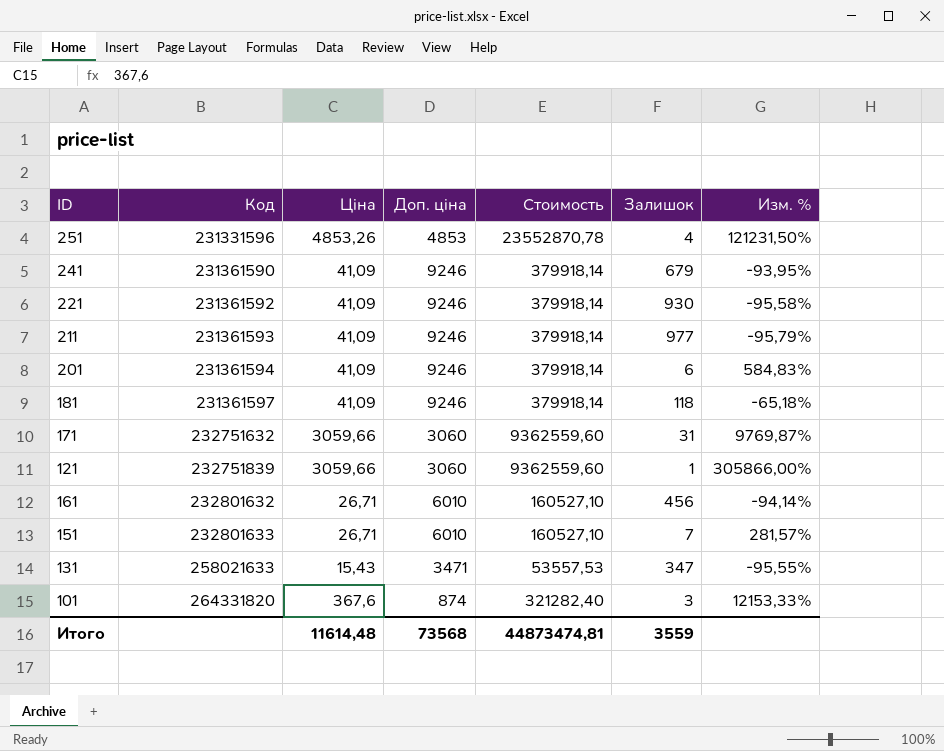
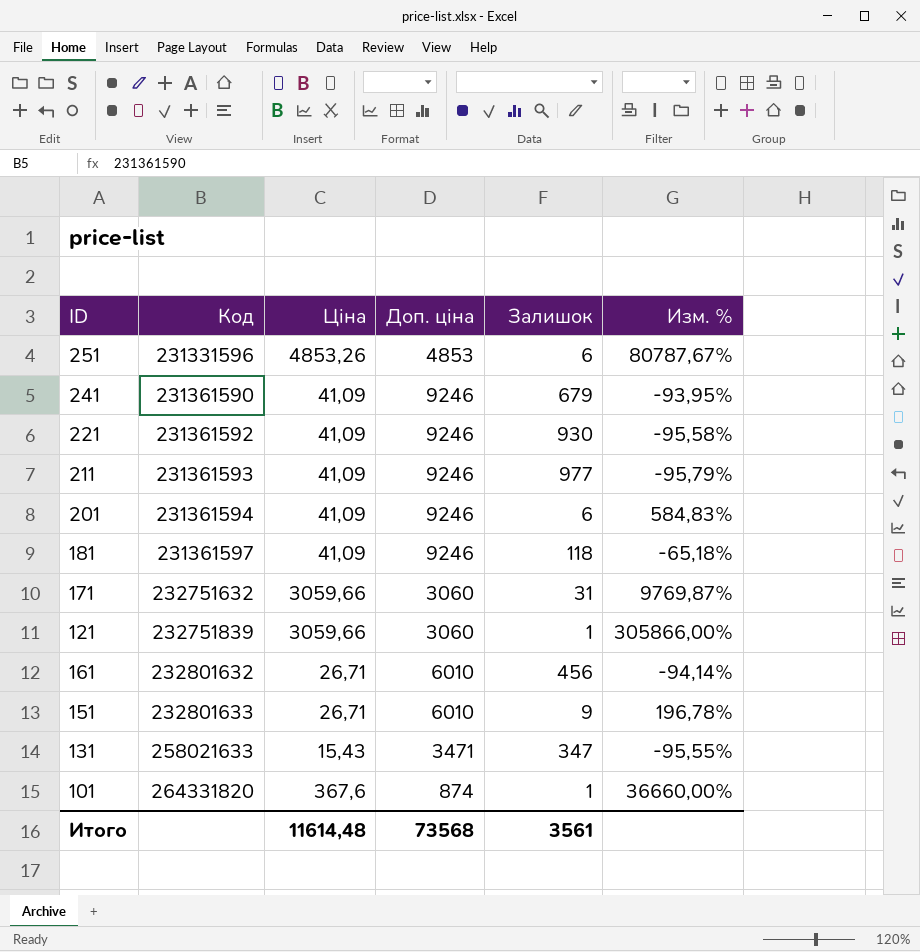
column Стоимость | formula: [Ціна] * [Доп. ціна] -> none
251 | Залишок: 4 -> 6
251 | Изм. %: 121231,50% -> 80787,67%
151 | Залишок: 7 -> 9
151 | Изм. %: 281,57% -> 196,78%
101 | Залишок: 3 -> 1
101 | Изм. %: 12153,33% -> 36660,00%
Итого | Залишок: 3559 -> 3561

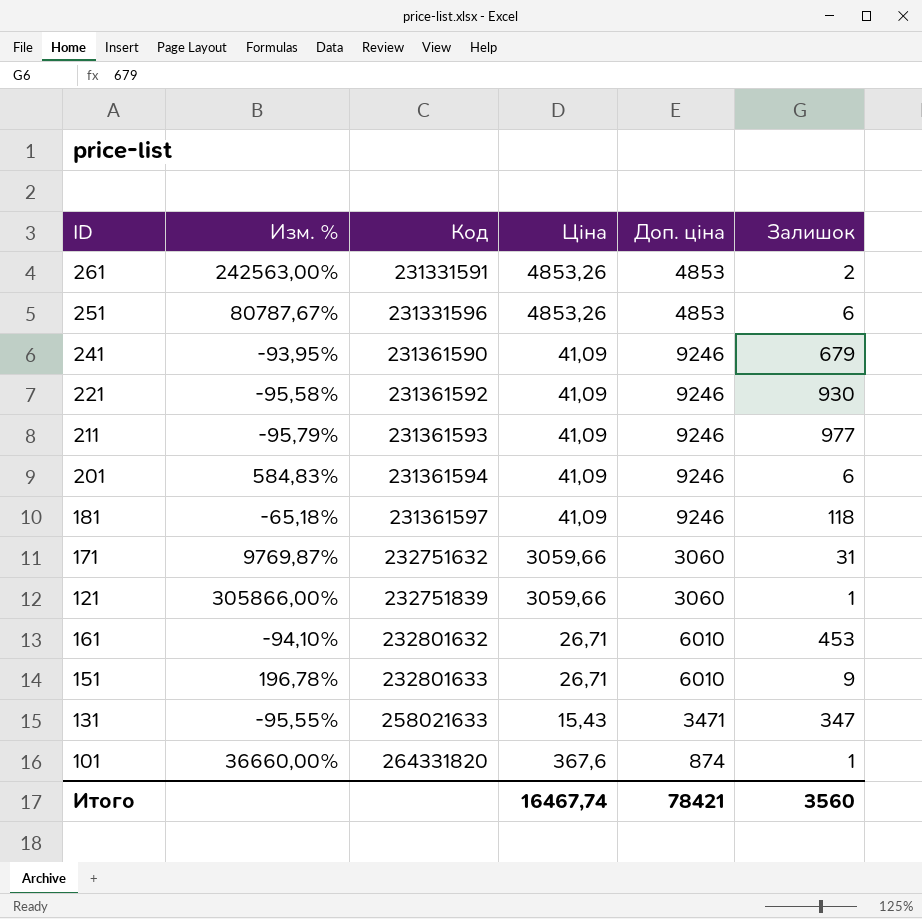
column Изм. % | position: 6 -> 2
row 261: none -> 242563,00% | 231331591 | 4853,26 | 4853 | 2
161 | Изм. %: -94,14% -> -94,10%
161 | Залишок: 456 -> 453
Итого | Ціна: 11614,48 -> 16467,74
Итого | Доп. ціна: 73568 -> 78421
Итого | Залишок: 3561 -> 3560

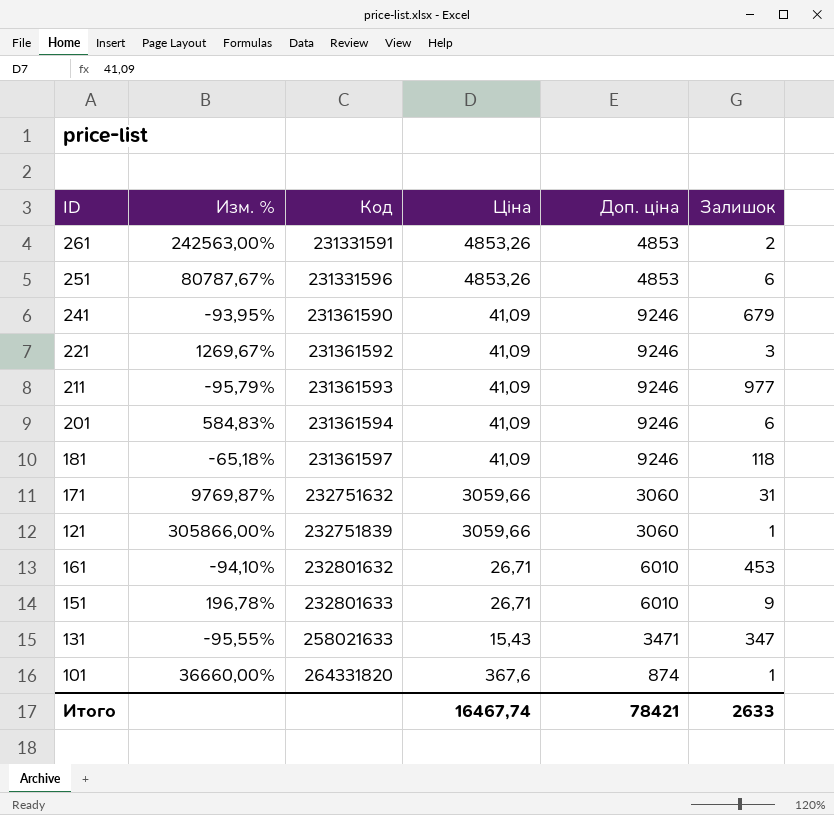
221 | Изм. %: -95,58% -> 1269,67%
221 | Залишок: 930 -> 3
Итого | Залишок: 3560 -> 2633

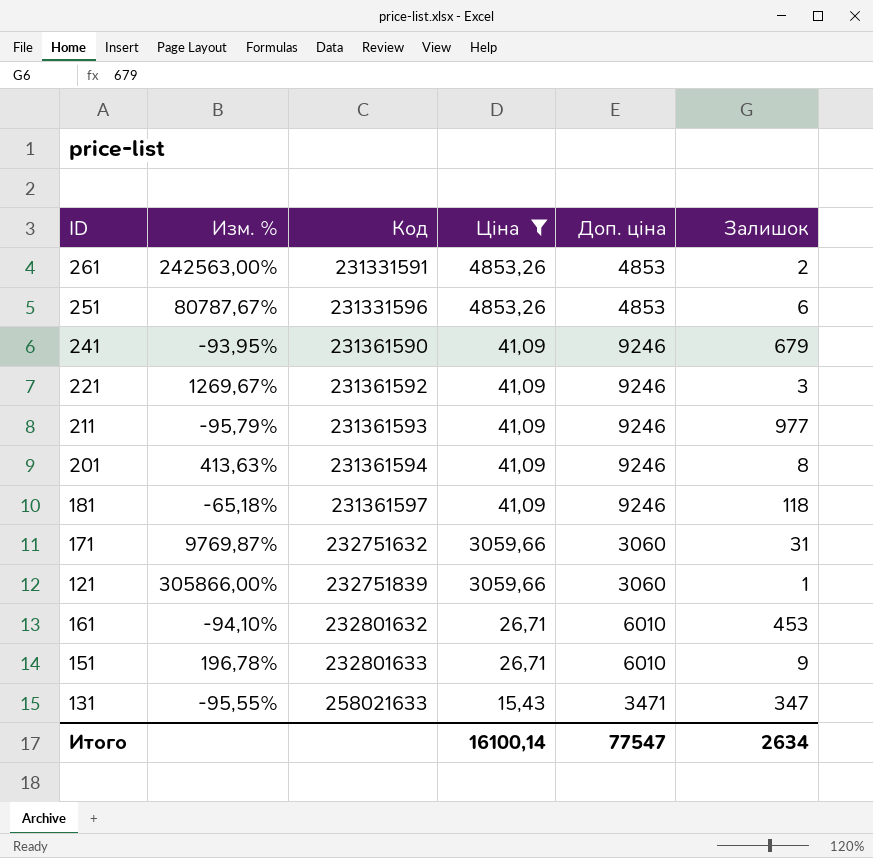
filter: none -> Ціна != 367,6
201 | Изм. %: 584,83% -> 413,63%
201 | Залишок: 6 -> 8
Итого | Ціна: 16467,74 -> 16100,14
Итого | Доп. ціна: 78421 -> 77547
Итого | Залишок: 2633 -> 2634

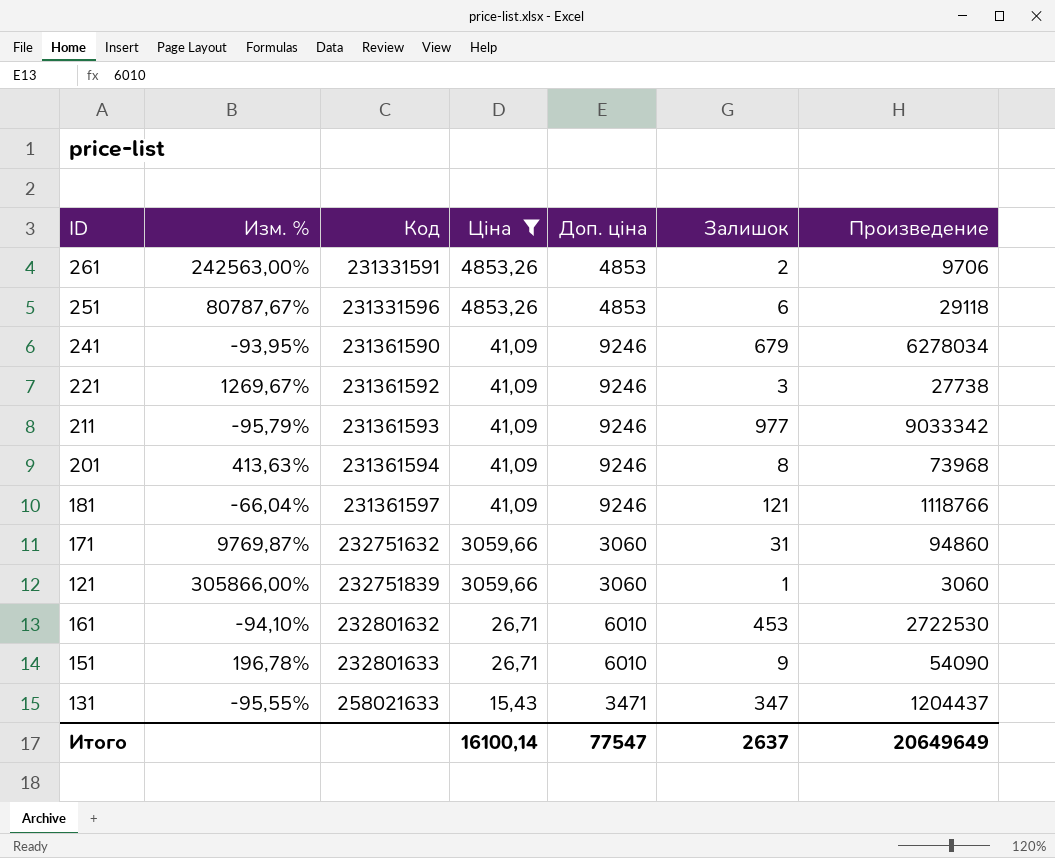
column Произведение | formula: none -> [Доп. ціна] * [Залишок]
181 | Изм. %: -65,18% -> -66,04%
181 | Залишок: 118 -> 121
Итого | Залишок: 2634 -> 2637

